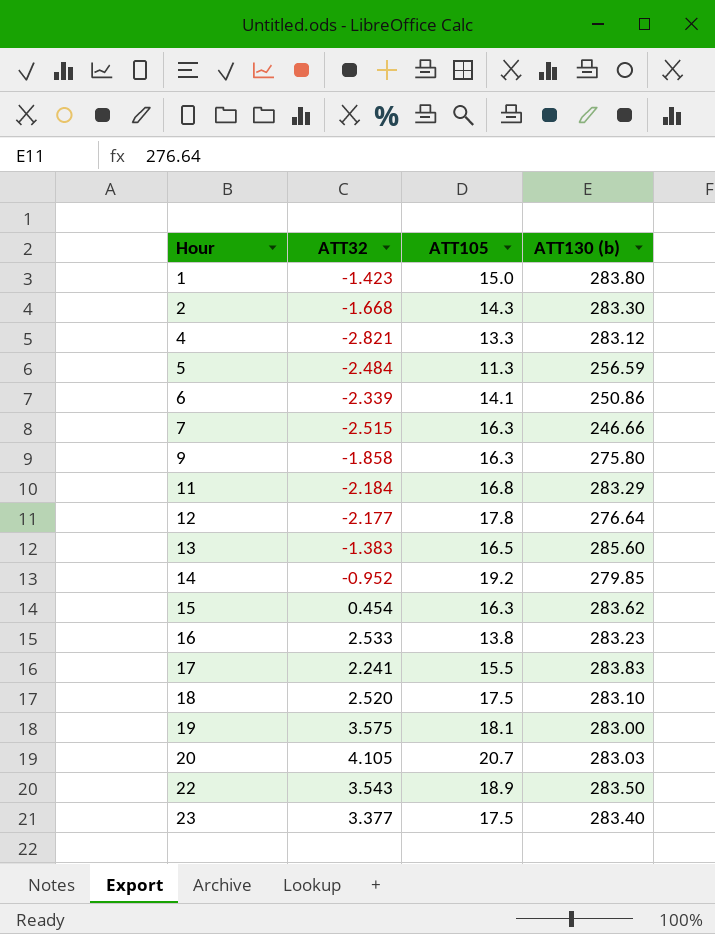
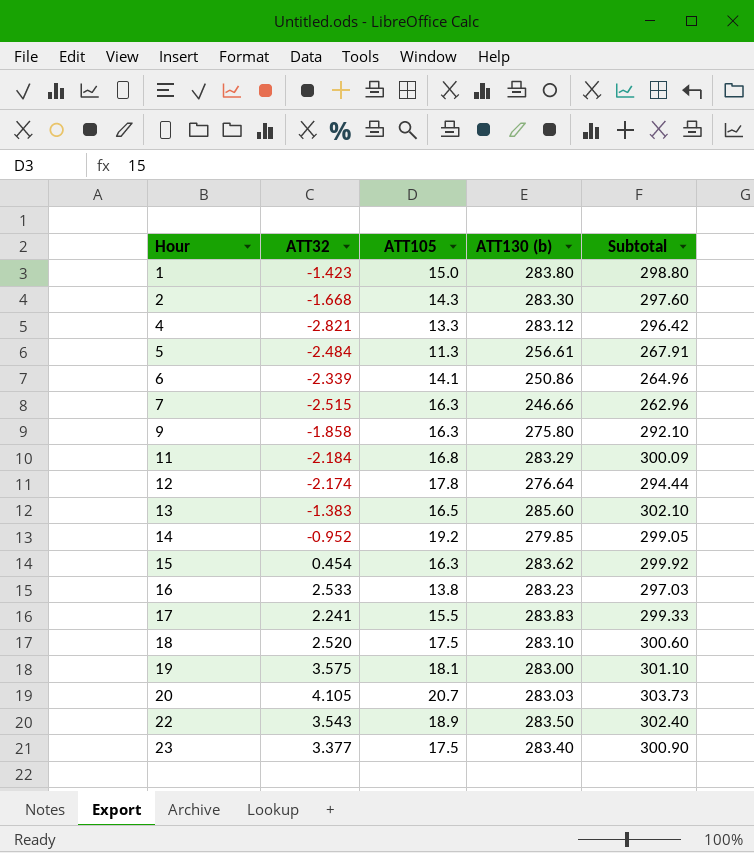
column Subtotal | formula: none -> [ATT105] + [ATT130 (b)]
5 | ATT130 (b): 256.59 -> 256.61
12 | ATT32: -2.177 -> -2.174

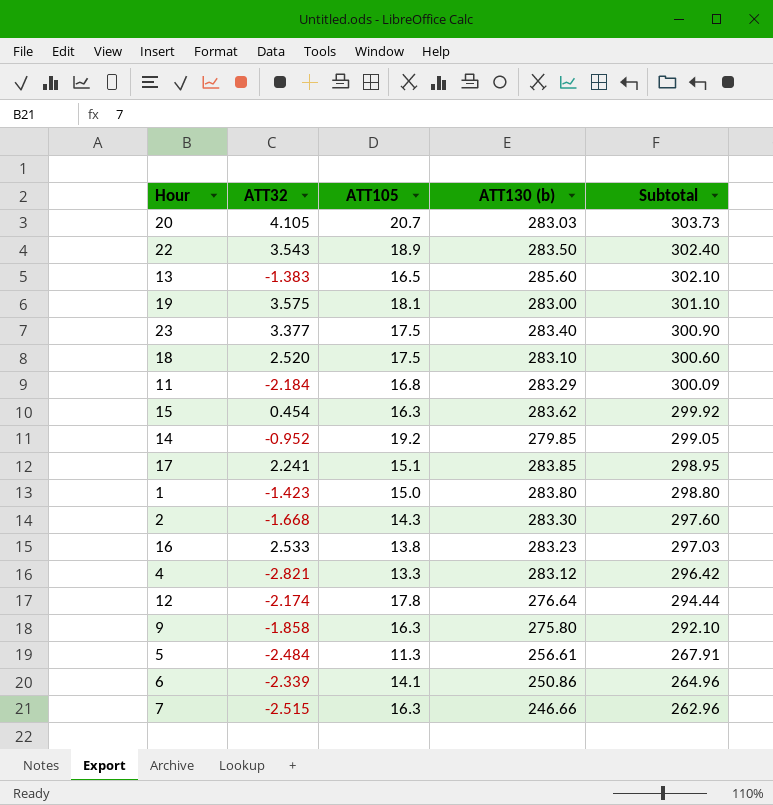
row order: Hour ascending -> Subtotal descending
17 | ATT105: 15.5 -> 15.1
17 | ATT130 (b): 283.83 -> 283.85
17 | Subtotal: 299.33 -> 298.95

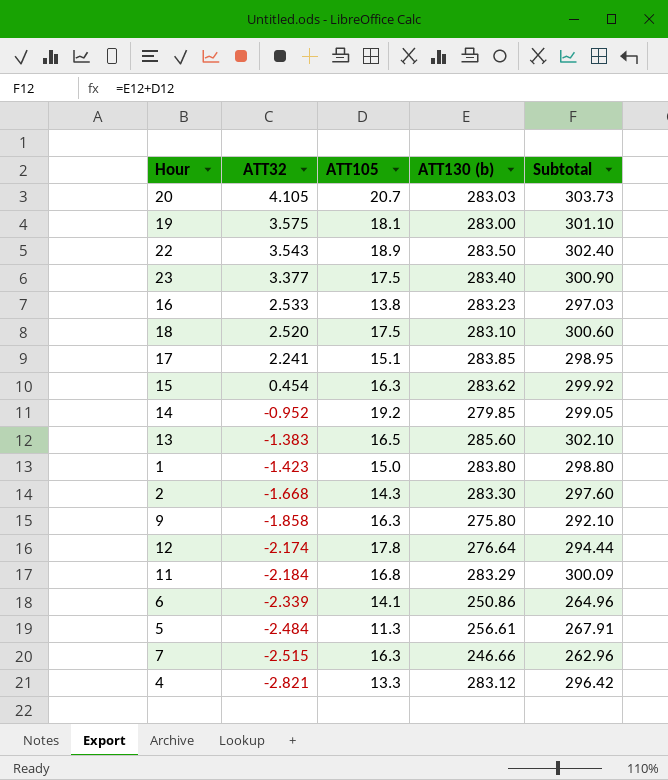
row order: Subtotal descending -> ATT32 descending

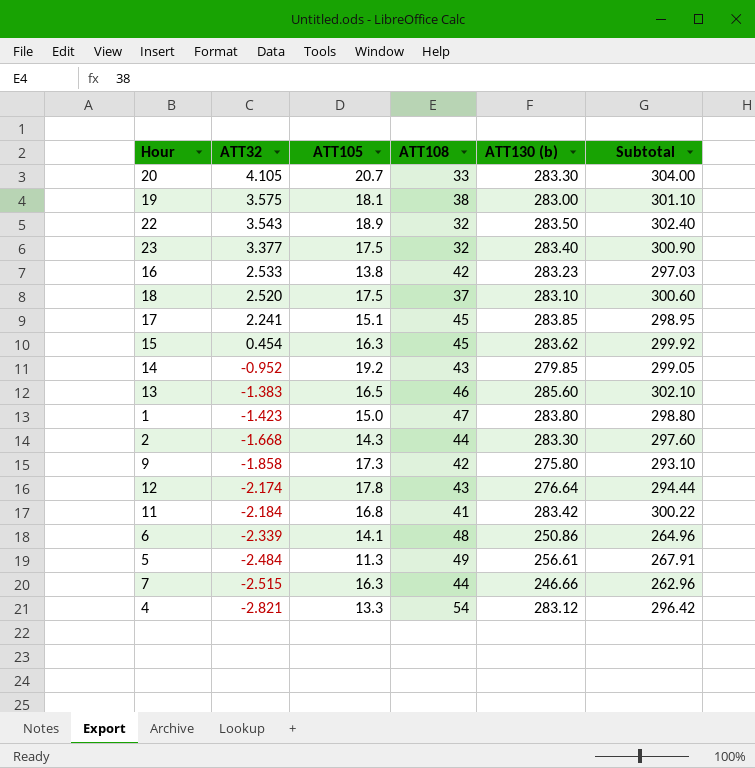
column ATT108 | position: none -> 4
20 | ATT130 (b): 283.03 -> 283.30
20 | Subtotal: 303.73 -> 304.00
9 | ATT105: 16.3 -> 17.3
9 | Subtotal: 292.10 -> 293.10
11 | ATT130 (b): 283.29 -> 283.42
11 | Subtotal: 300.09 -> 300.22

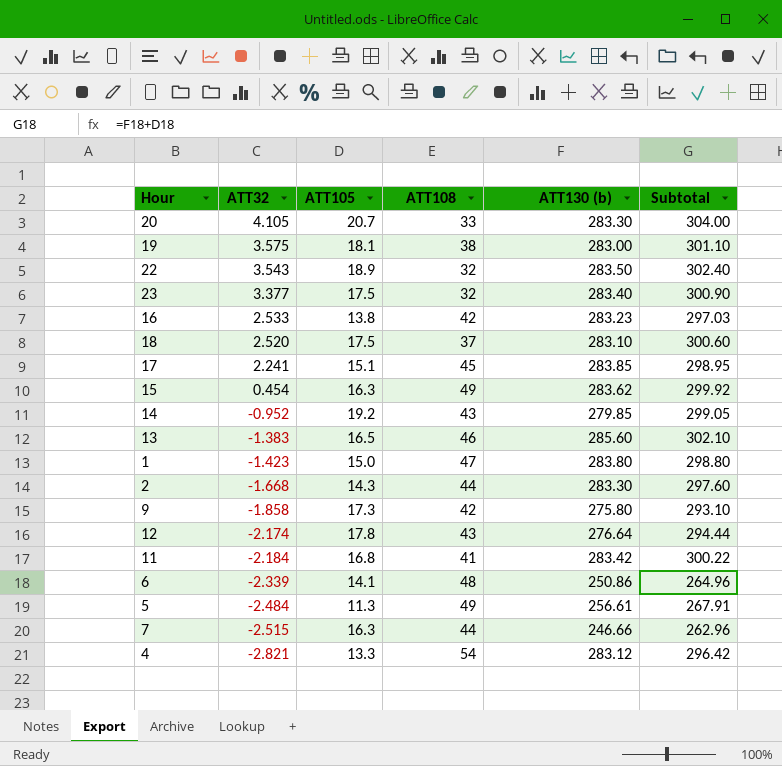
15 | ATT108: 45 -> 49

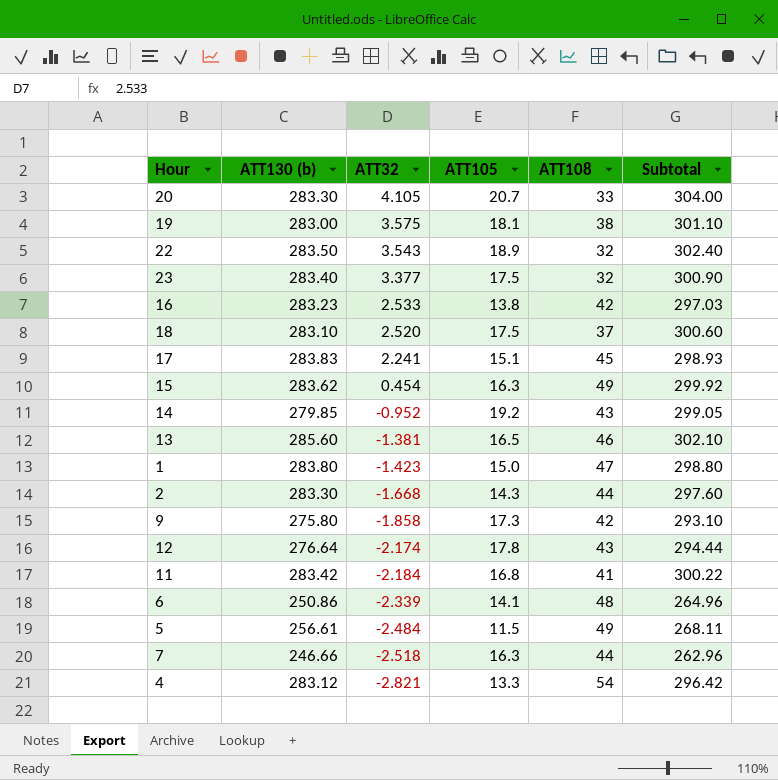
column ATT130 (b) | position: 5 -> 2
17 | ATT130 (b): 283.85 -> 283.83
17 | Subtotal: 298.95 -> 298.93
13 | ATT32: -1.383 -> -1.381
5 | ATT105: 11.3 -> 11.5
5 | Subtotal: 267.91 -> 268.11
7 | ATT32: -2.515 -> -2.518

